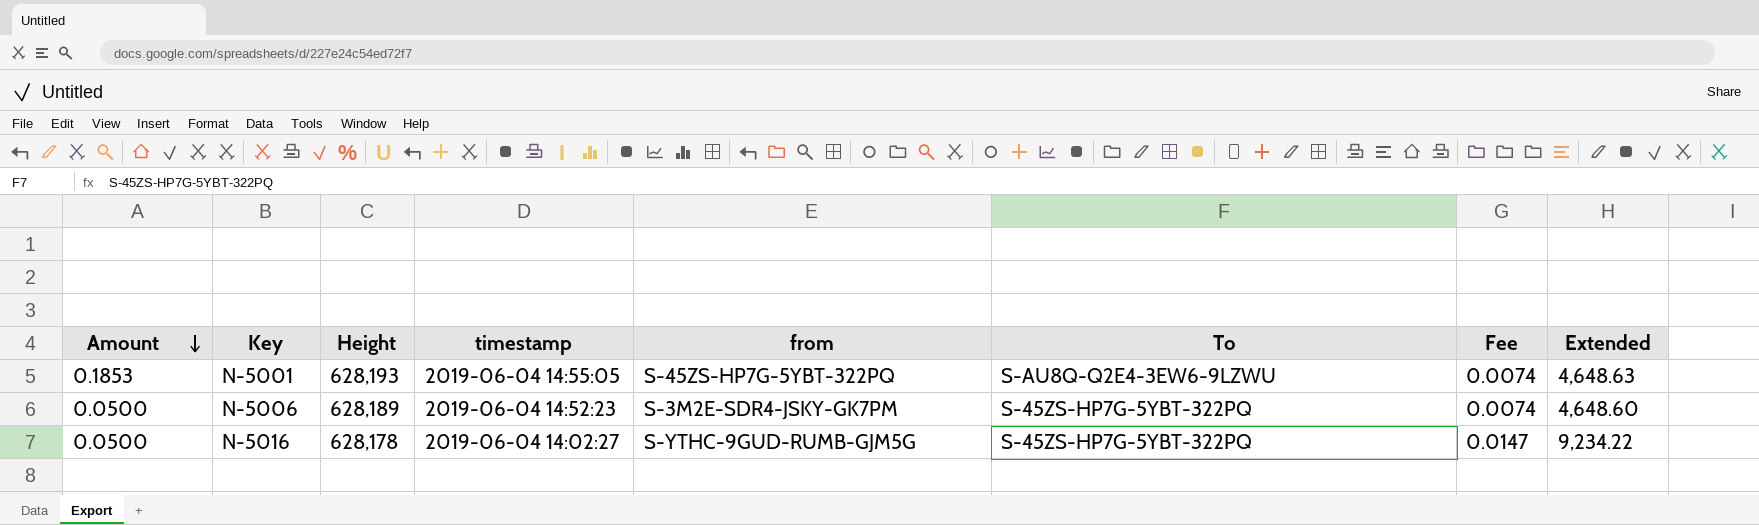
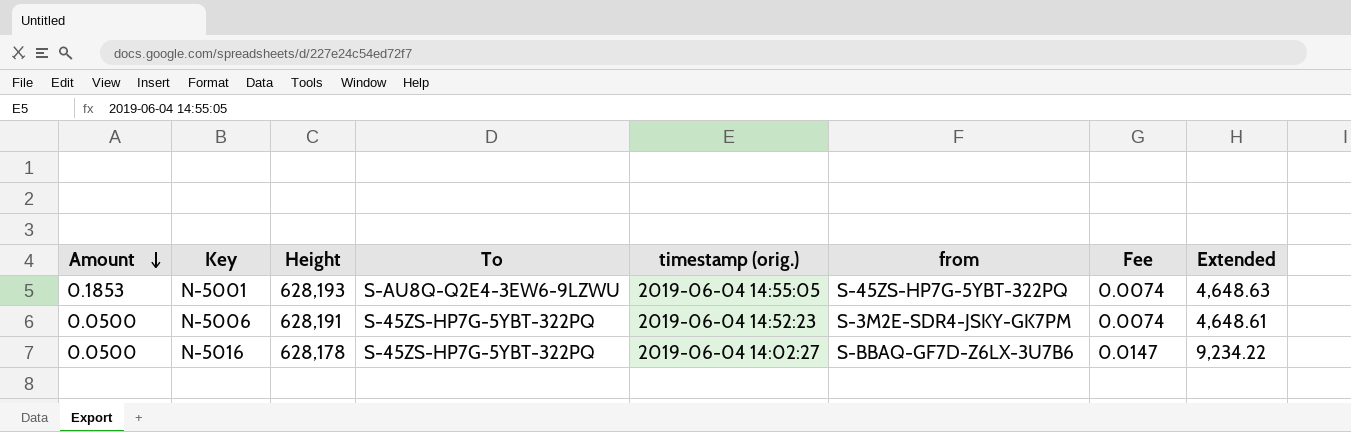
column To | position: 6 -> 4
column name: timestamp -> timestamp (orig.)
N-5006 | Height: 628,189 -> 628,191
N-5006 | Extended: 4,648.60 -> 4,648.61
N-5016 | from: S-YTHC-9GUD-RUMB-GJM5G -> S-BBAQ-GF7D-Z6LX-3U7B6

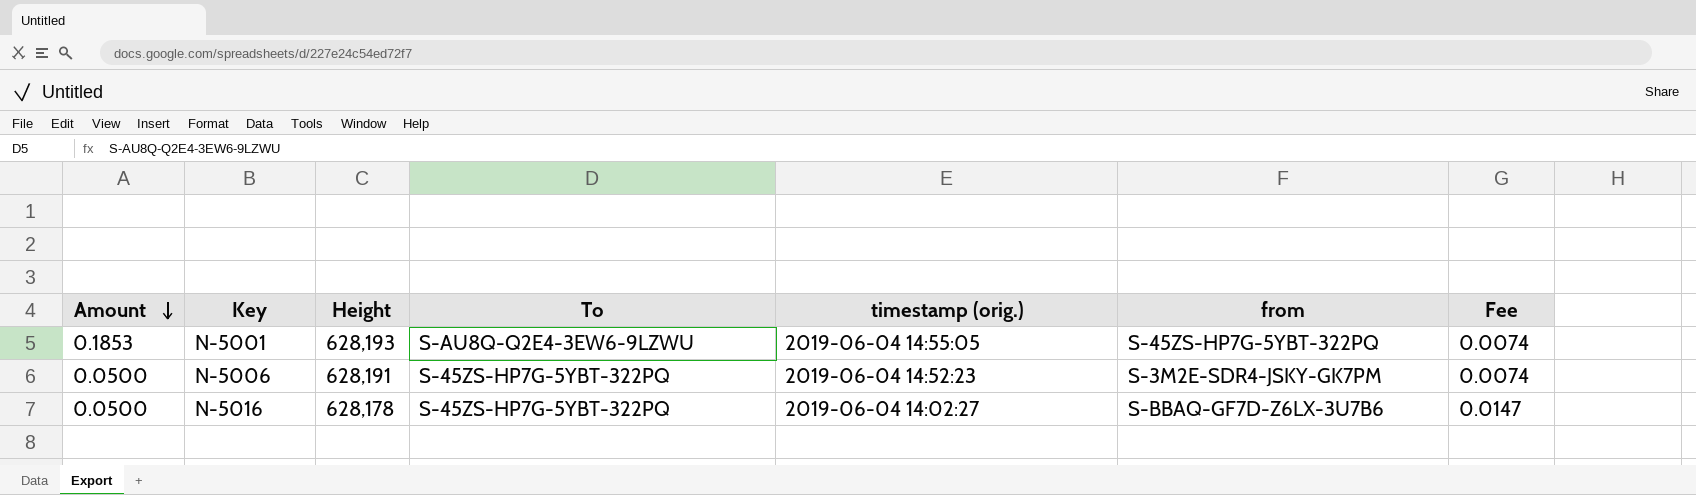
column Extended | formula: [Height] * [Fee] -> none

